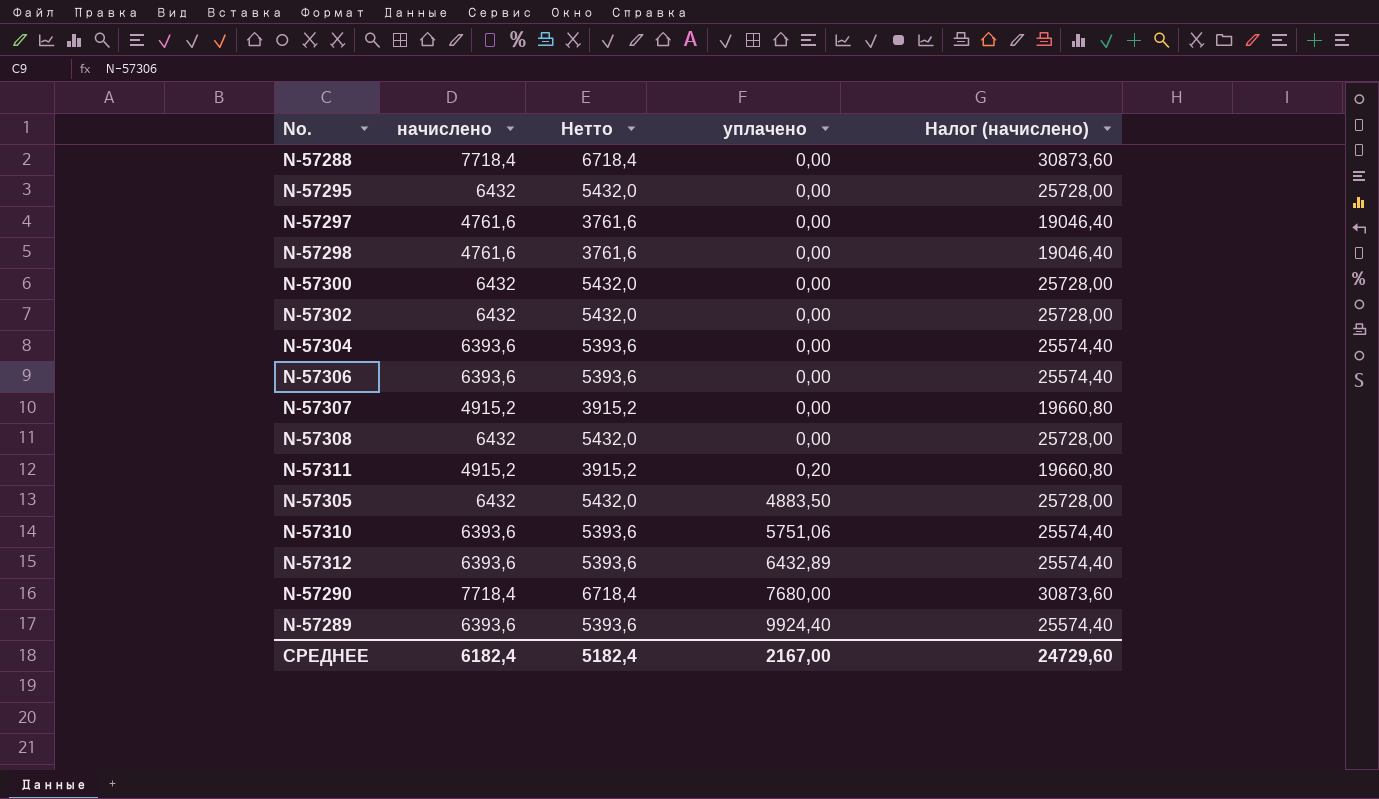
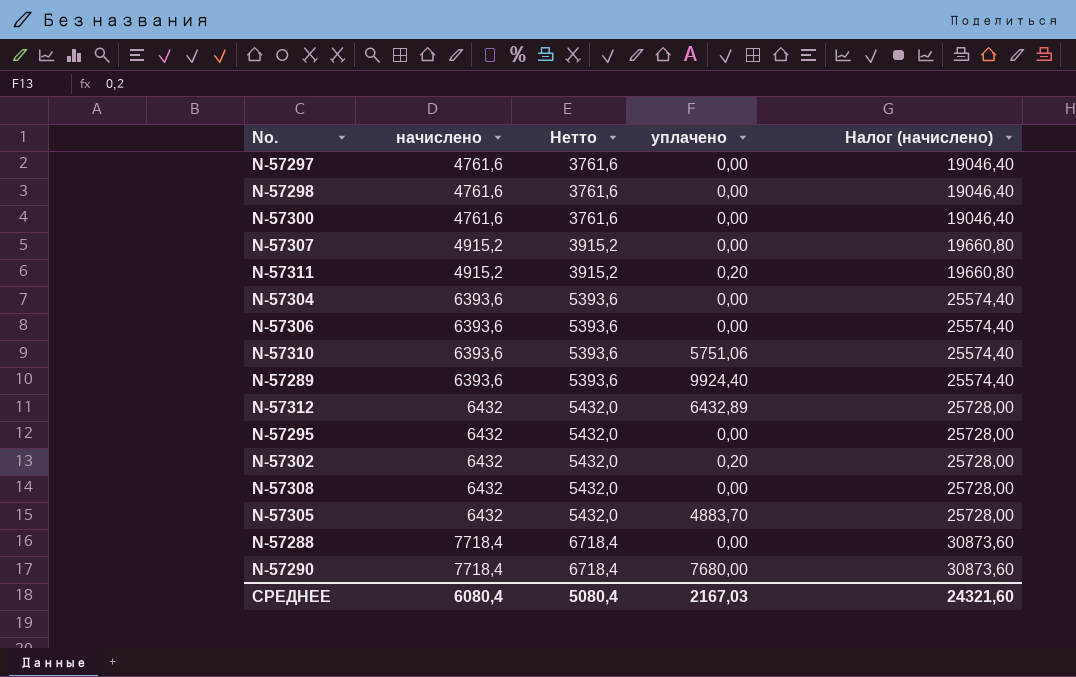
row order: уплачено ascending -> начислено ascending
N-57300 | начислено: 6432 -> 4761,6
N-57300 | Нетто: 5432,0 -> 3761,6
N-57300 | Налог (начислено): 25728,00 -> 19046,40
N-57312 | начислено: 6393,6 -> 6432
N-57312 | Нетто: 5393,6 -> 5432,0
N-57312 | Налог (начислено): 25574,40 -> 25728,00
N-57302 | уплачено: 0,00 -> 0,20
N-57305 | уплачено: 4883,50 -> 4883,70
СРЕДНЕЕ | начислено: 6182,4 -> 6080,4
СРЕДНЕЕ | Нетто: 5182,4 -> 5080,4
СРЕДНЕЕ | уплачено: 2167,00 -> 2167,03
СРЕДНЕЕ | Налог (начислено): 24729,60 -> 24321,60

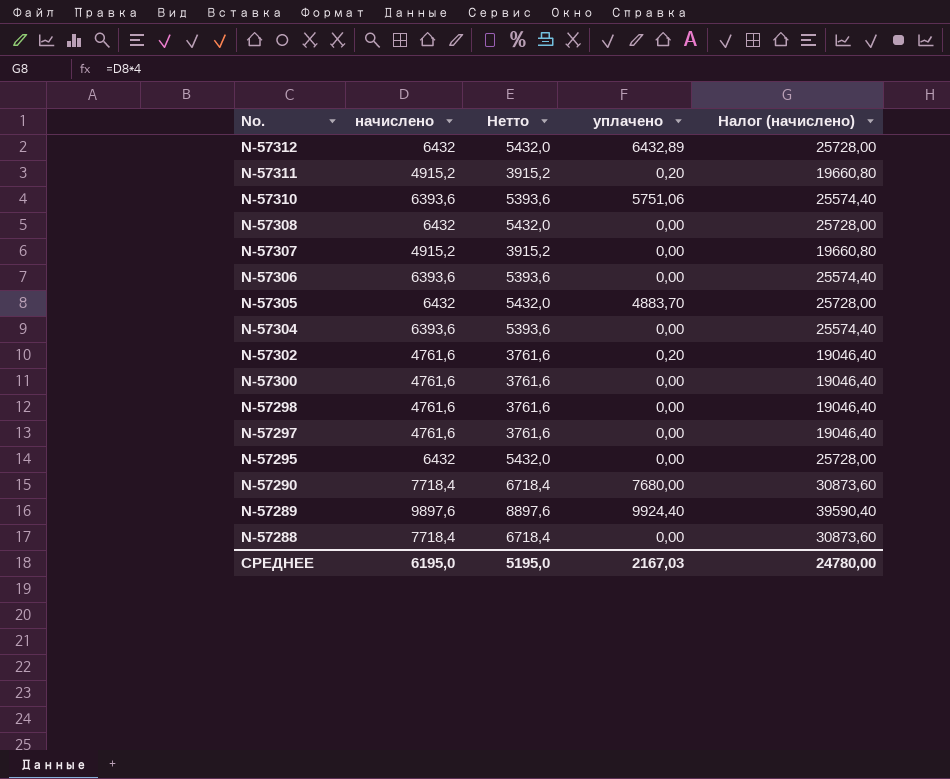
row order: начислено ascending -> No. descending
N-57302 | начислено: 6432 -> 4761,6
N-57302 | Нетто: 5432,0 -> 3761,6
N-57302 | Налог (начислено): 25728,00 -> 19046,40
N-57289 | начислено: 6393,6 -> 9897,6
N-57289 | Нетто: 5393,6 -> 8897,6
N-57289 | Налог (начислено): 25574,40 -> 39590,40
СРЕДНЕЕ | начислено: 6080,4 -> 6195,0
СРЕДНЕЕ | Нетто: 5080,4 -> 5195,0
СРЕДНЕЕ | Налог (начислено): 24321,60 -> 24780,00

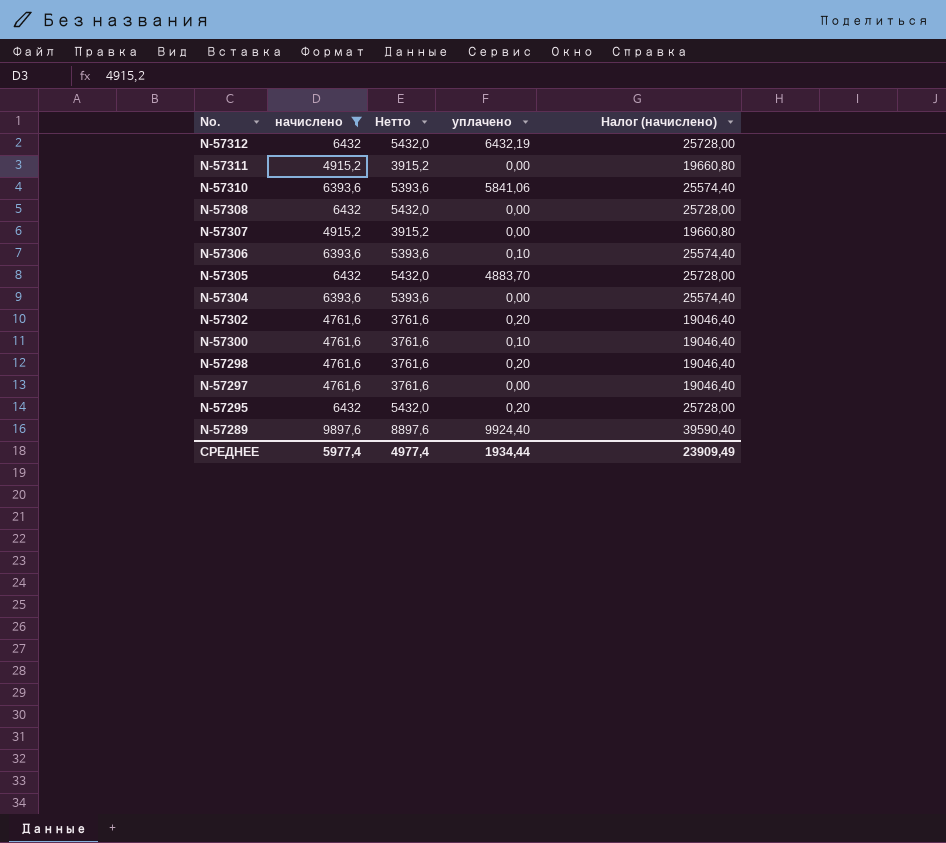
filter: none -> начислено != 7718,4
N-57312 | уплачено: 6432,89 -> 6432,19
N-57311 | уплачено: 0,20 -> 0,00
N-57310 | уплачено: 5751,06 -> 5841,06
N-57306 | уплачено: 0,00 -> 0,10
N-57300 | уплачено: 0,00 -> 0,10
N-57298 | уплачено: 0,00 -> 0,20
N-57295 | уплачено: 0,00 -> 0,20
СРЕДНЕЕ | начислено: 6195,0 -> 5977,4
СРЕДНЕЕ | Нетто: 5195,0 -> 4977,4
СРЕДНЕЕ | уплачено: 2167,03 -> 1934,44
СРЕДНЕЕ | Налог (начислено): 24780,00 -> 23909,49

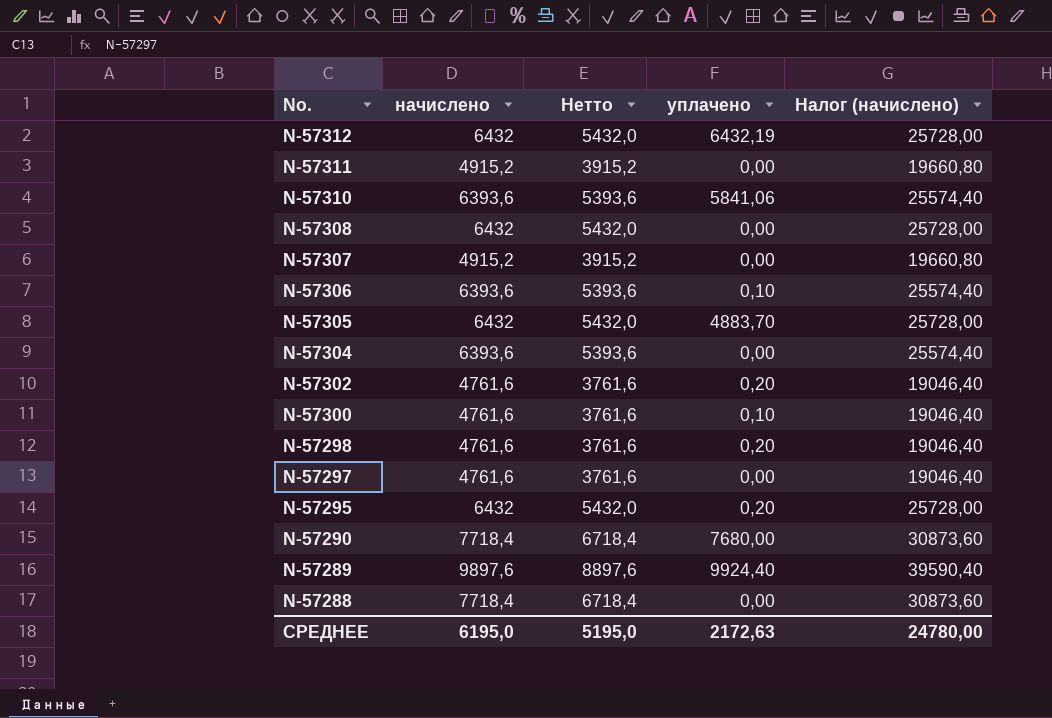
filter: начислено != 7718,4 -> none
СРЕДНЕЕ | начислено: 5977,4 -> 6195,0
СРЕДНЕЕ | Нетто: 4977,4 -> 5195,0
СРЕДНЕЕ | уплачено: 1934,44 -> 2172,63
СРЕДНЕЕ | Налог (начислено): 23909,49 -> 24780,00

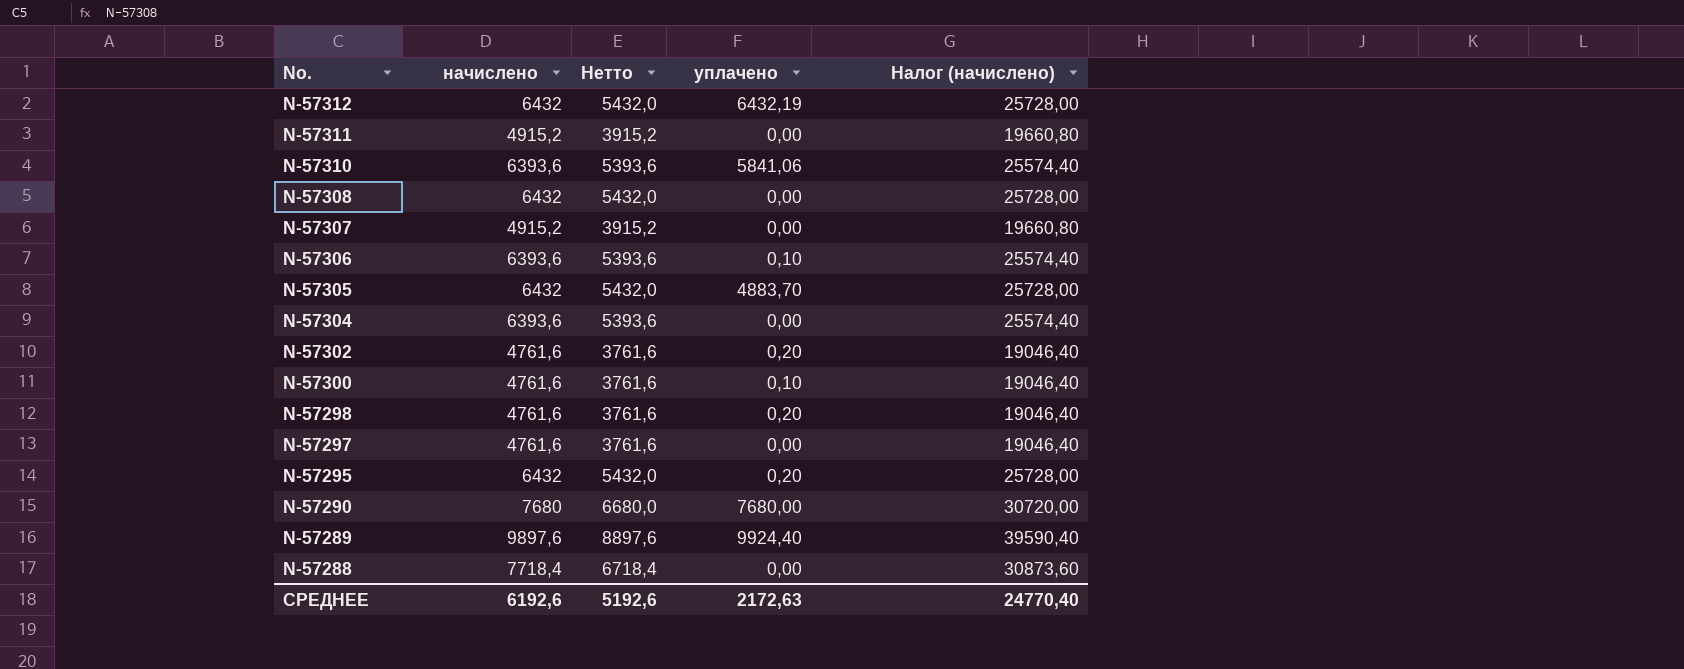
N-57290 | начислено: 7718,4 -> 7680
N-57290 | Нетто: 6718,4 -> 6680,0
N-57290 | Налог (начислено): 30873,60 -> 30720,00
СРЕДНЕЕ | начислено: 6195,0 -> 6192,6
СРЕДНЕЕ | Нетто: 5195,0 -> 5192,6
СРЕДНЕЕ | Налог (начислено): 24780,00 -> 24770,40

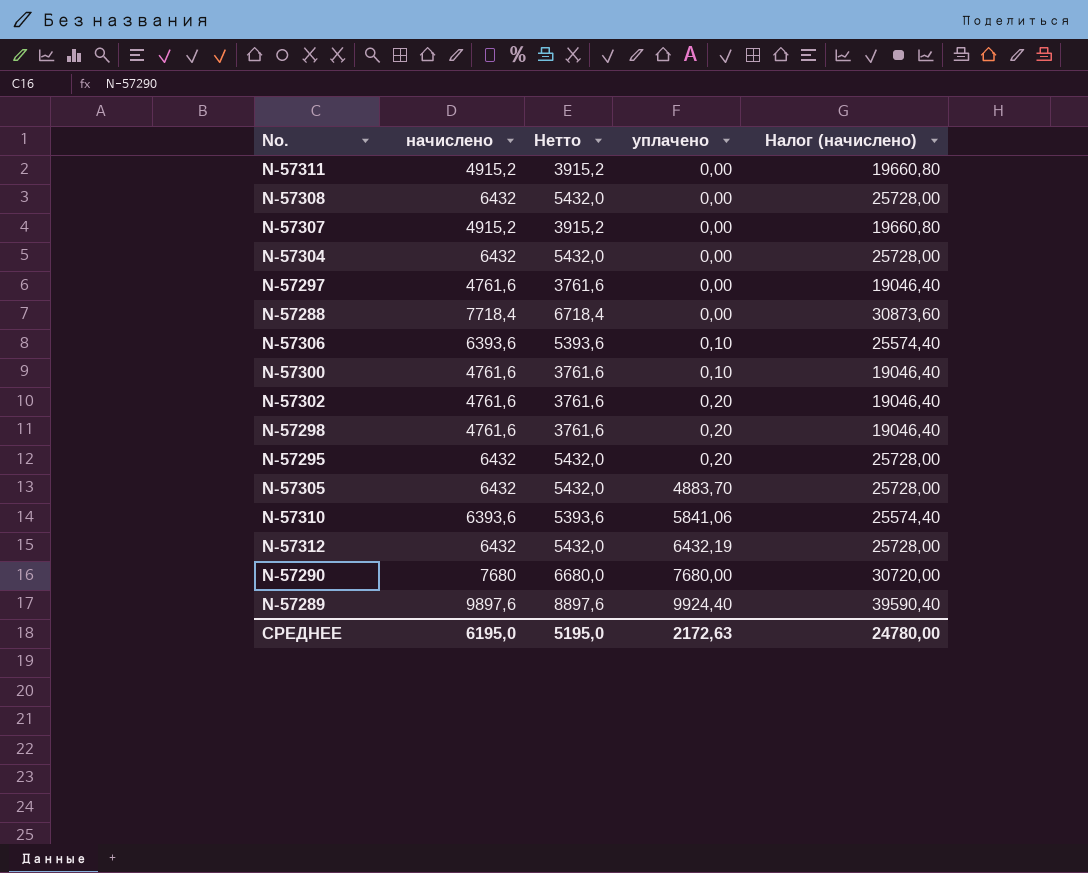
row order: No. descending -> уплачено ascending
N-57304 | начислено: 6393,6 -> 6432
N-57304 | Нетто: 5393,6 -> 5432,0
N-57304 | Налог (начислено): 25574,40 -> 25728,00
СРЕДНЕЕ | начислено: 6192,6 -> 6195,0
СРЕДНЕЕ | Нетто: 5192,6 -> 5195,0
СРЕДНЕЕ | Налог (начислено): 24770,40 -> 24780,00

